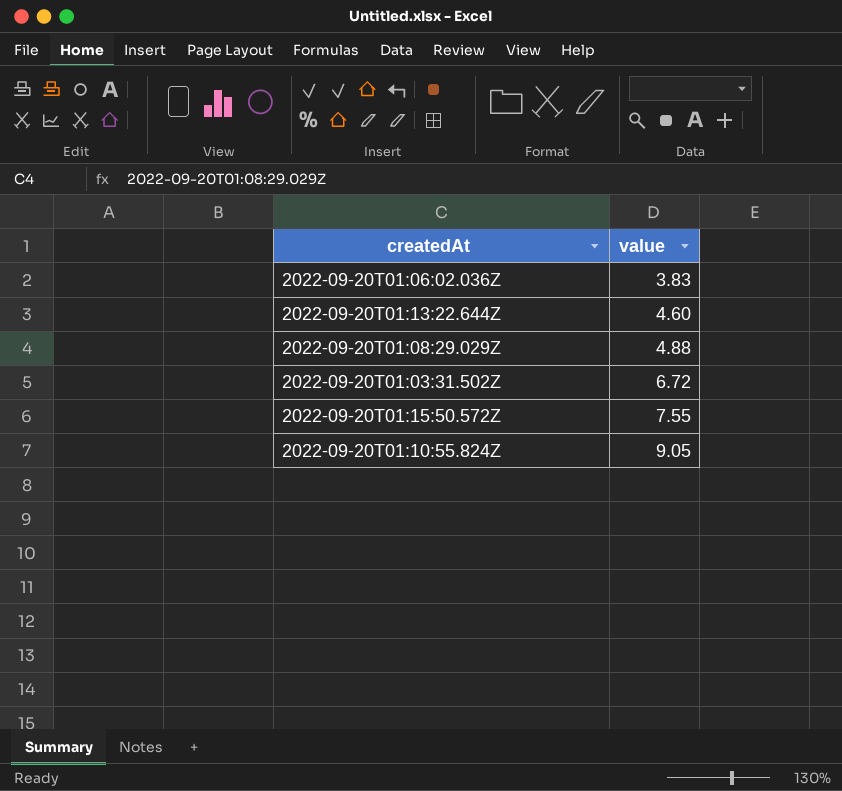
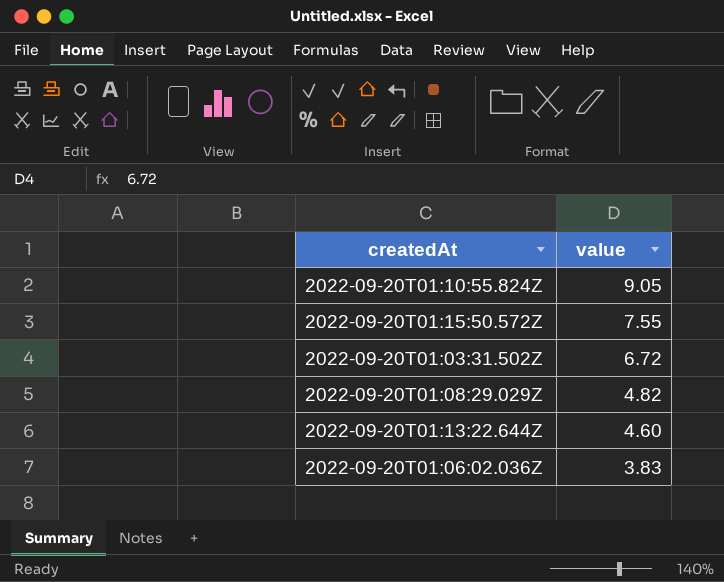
row order: value ascending -> value descending
2022-09-20T01:08:29.029Z | value: 4.88 -> 4.82

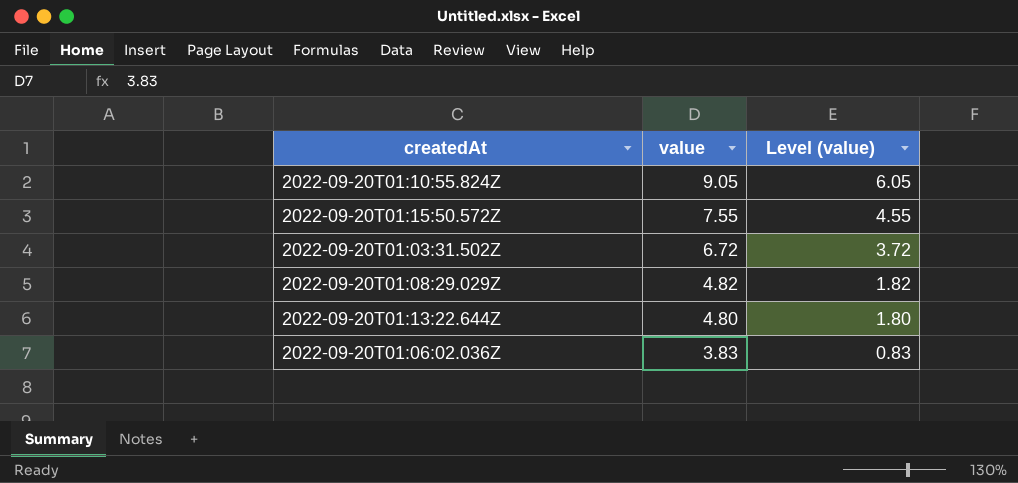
column Level (value) | formula: none -> [value] - 3
2022-09-20T01:13:22.644Z | value: 4.60 -> 4.80

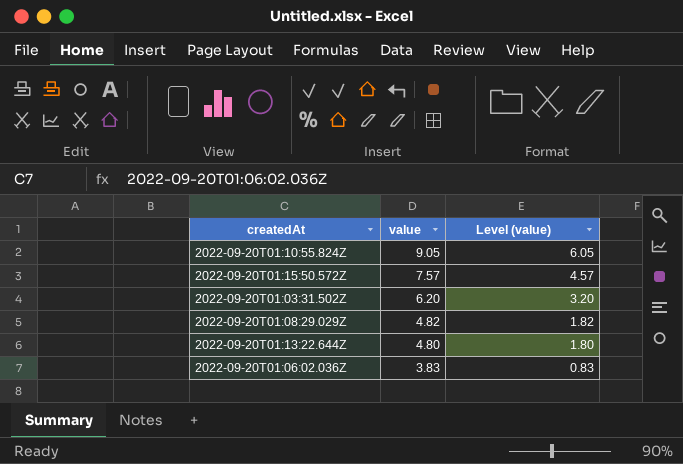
2022-09-20T01:15:50.572Z | value: 7.55 -> 7.57
2022-09-20T01:15:50.572Z | Level (value): 4.55 -> 4.57
2022-09-20T01:03:31.502Z | value: 6.72 -> 6.20
2022-09-20T01:03:31.502Z | Level (value): 3.72 -> 3.20

